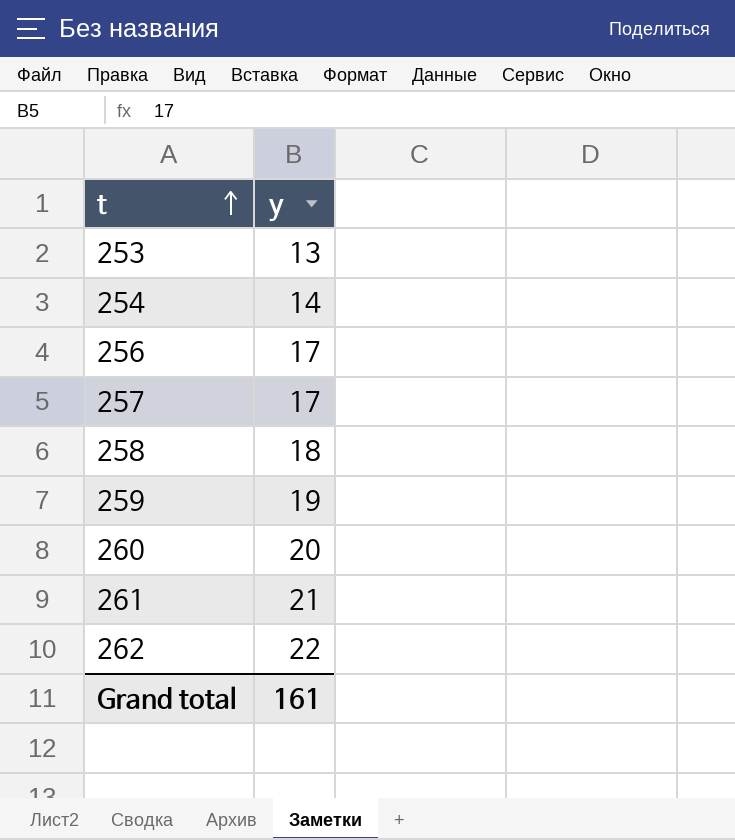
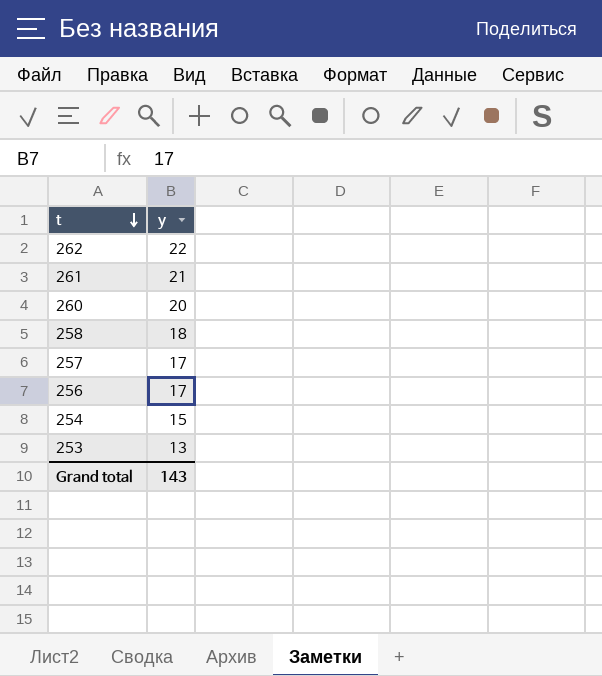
row order: t ascending -> t descending
row 259: 19 -> none
254 | y: 14 -> 15
Grand total | y: 161 -> 143

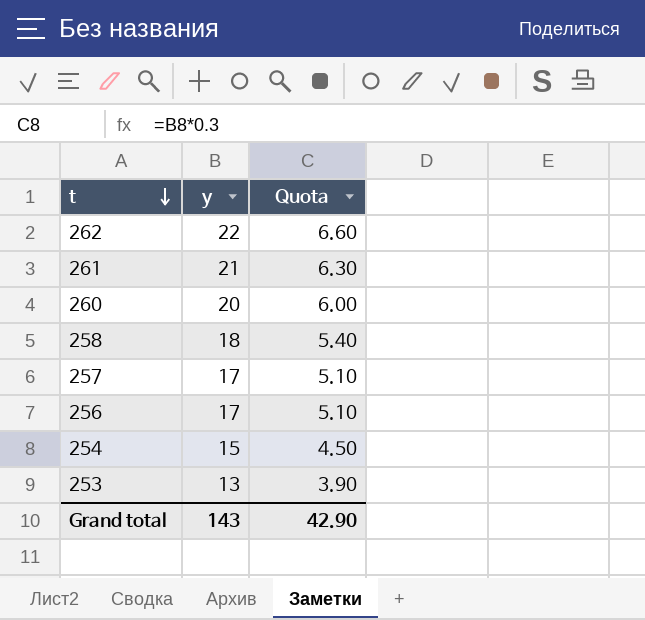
column Quota | formula: none -> [y] * 0.3

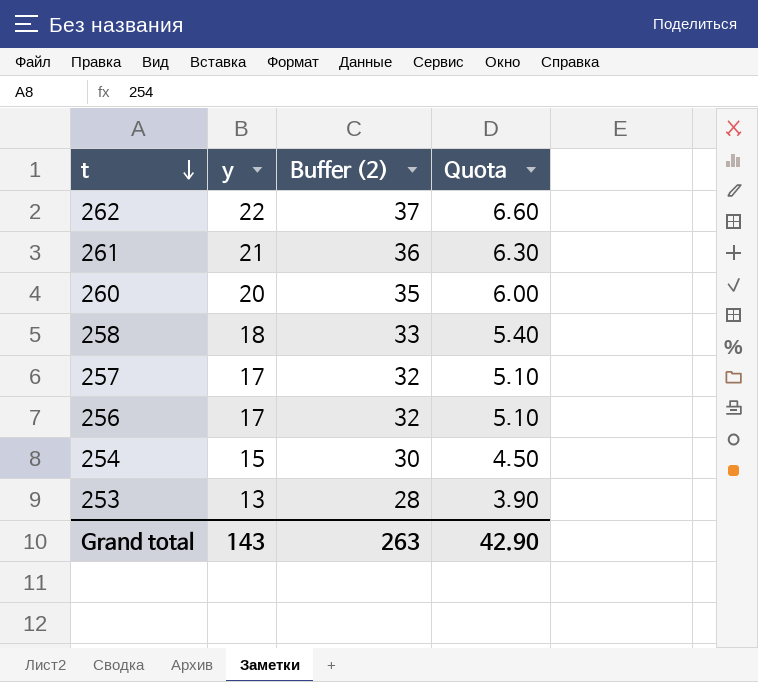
column Buffer (2) | formula: none -> [y] + 15

